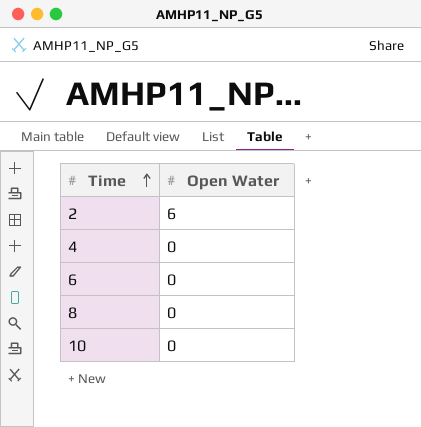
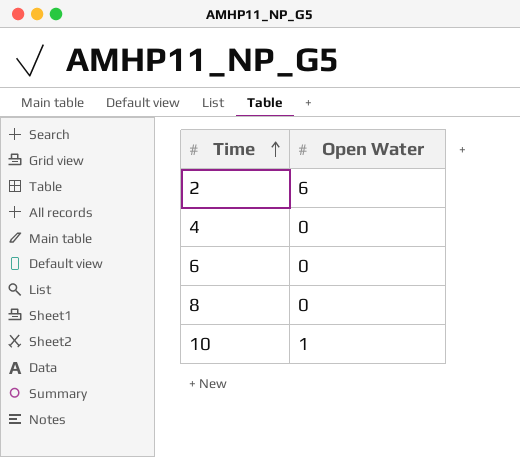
10 | Open Water: 0 -> 1

